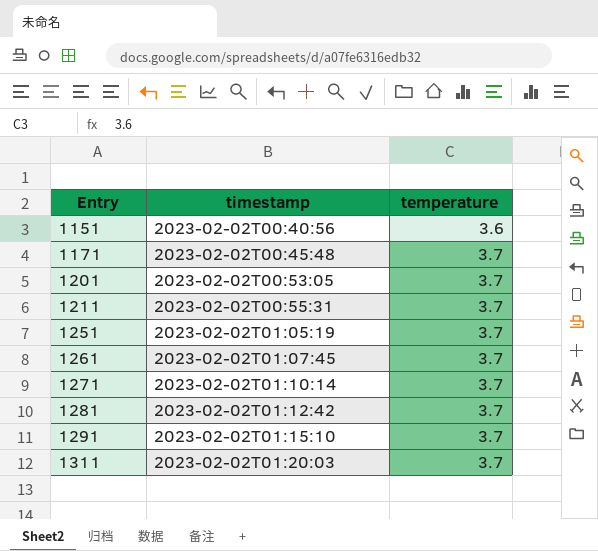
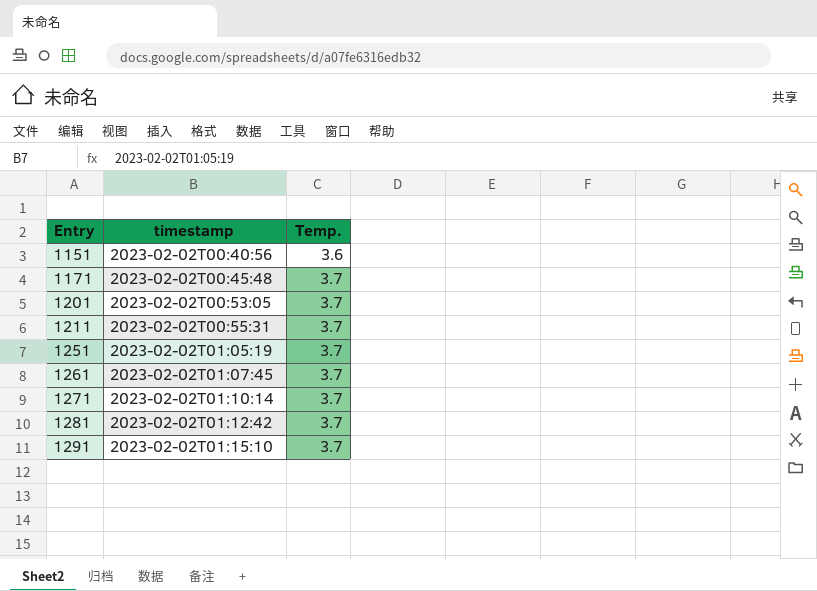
column name: temperature -> Temp.
row 1311: 2023-02-02T01:20:03 | 3.7 -> none

